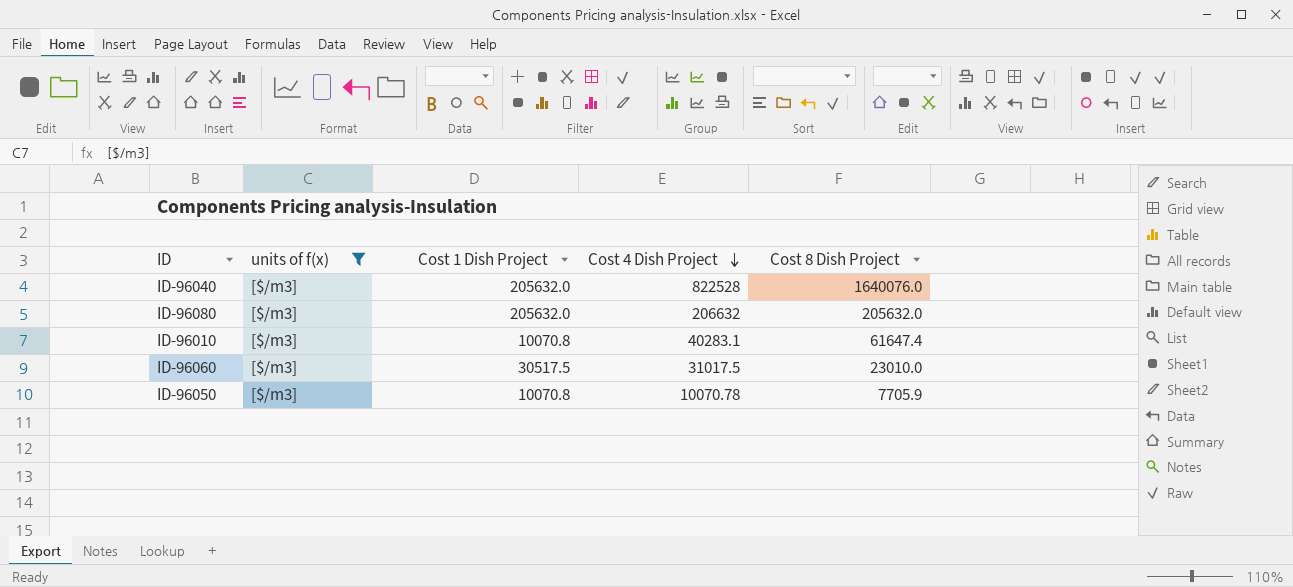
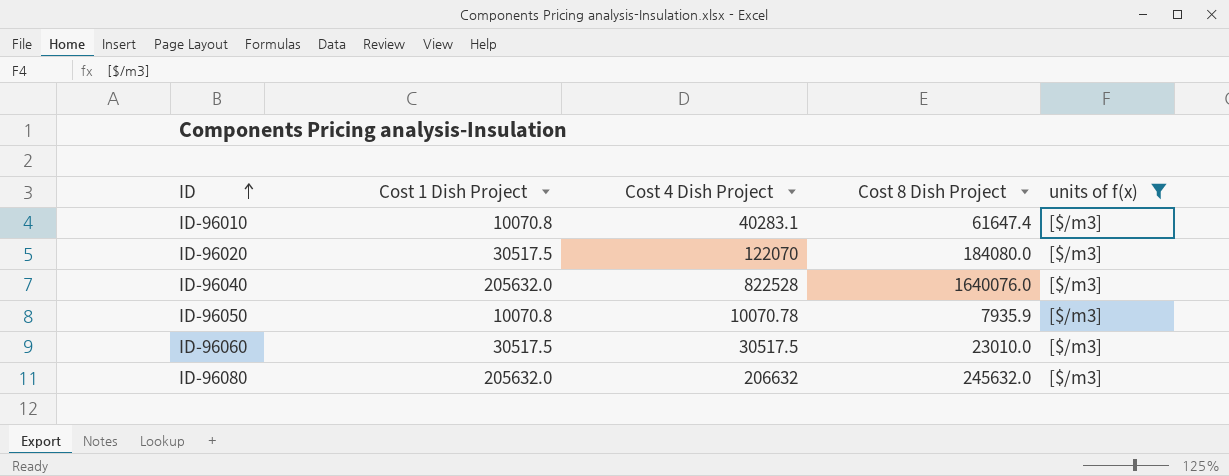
row order: Cost 4 Dish Project descending -> ID ascending
column units of f(x) | position: 2 -> 5
row ID-96020: none -> 30517.5 | 122070 | 184080.0 | [$/m3]
ID-96050 | Cost 8 Dish Project: 7705.9 -> 7935.9
ID-96060 | Cost 4 Dish Project: 31017.5 -> 30517.5
ID-96080 | Cost 8 Dish Project: 205632.0 -> 245632.0

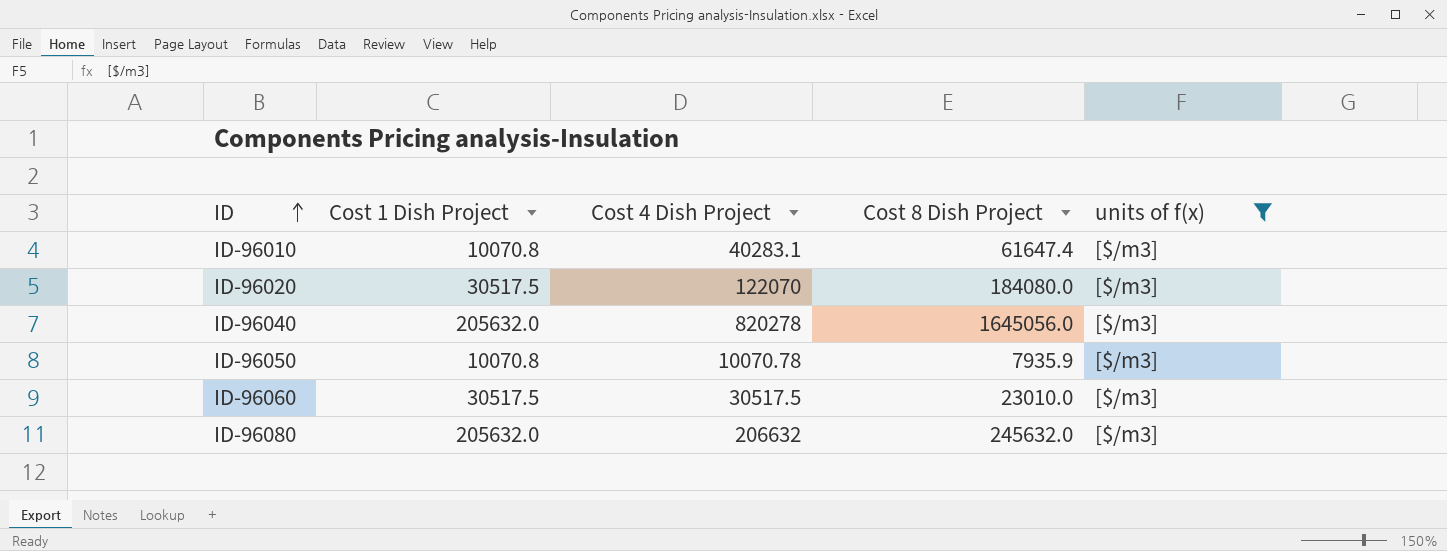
ID-96040 | Cost 4 Dish Project: 822528 -> 820278
ID-96040 | Cost 8 Dish Project: 1640076.0 -> 1645056.0

